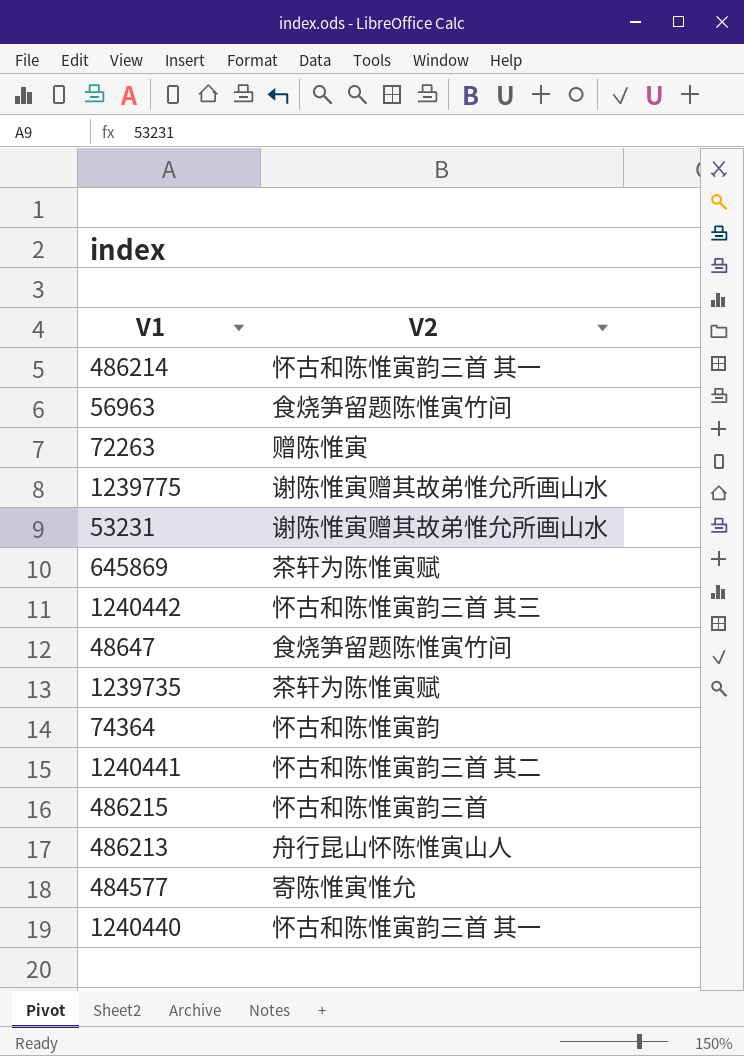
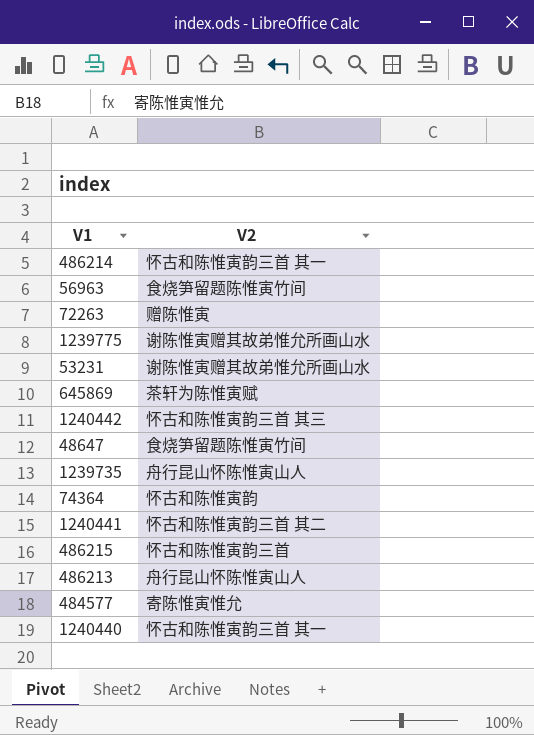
1239735 | V2: 茶轩为陈惟寅赋 -> 舟行昆山怀陈惟寅山人

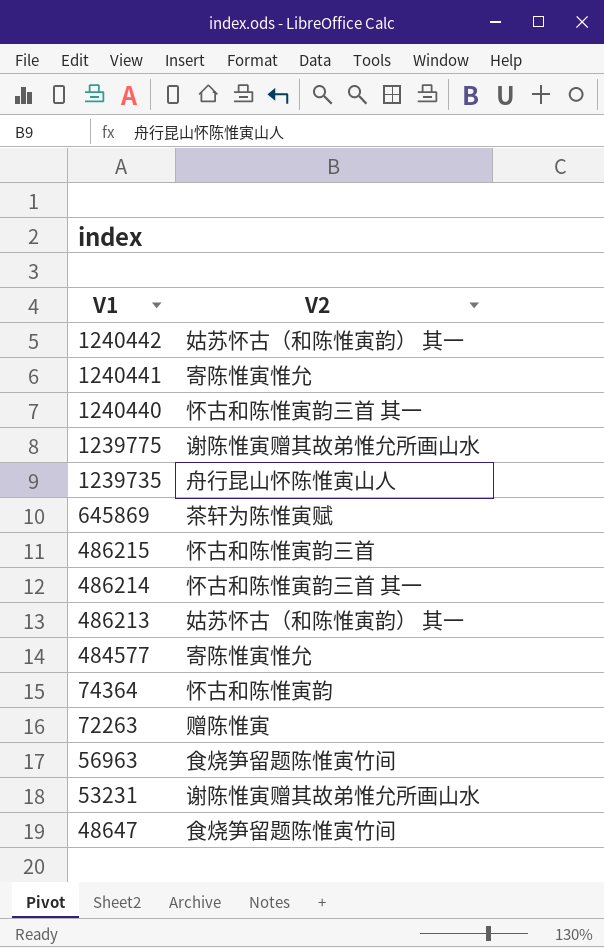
row order: none -> V1 descending
1240442 | V2: 怀古和陈惟寅韵三首 其三 -> 姑苏怀古（和陈惟寅韵） 其一
1240441 | V2: 怀古和陈惟寅韵三首 其二 -> 寄陈惟寅惟允
486213 | V2: 舟行昆山怀陈惟寅山人 -> 姑苏怀古（和陈惟寅韵） 其一

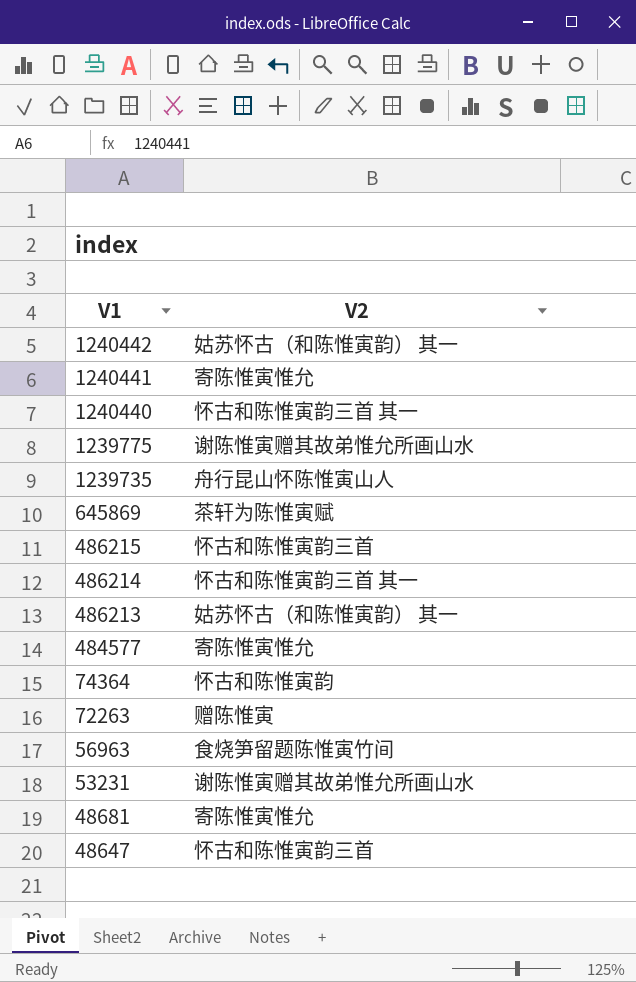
row 48681: none -> 寄陈惟寅惟允
48647 | V2: 食烧笋留题陈惟寅竹间 -> 怀古和陈惟寅韵三首

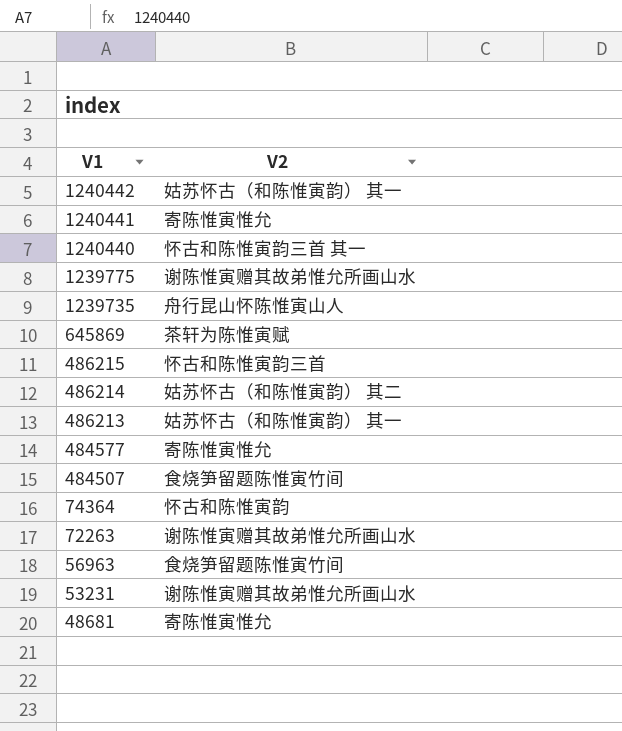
row 48647: 怀古和陈惟寅韵三首 -> none
486214 | V2: 怀古和陈惟寅韵三首 其一 -> 姑苏怀古（和陈惟寅韵） 其二
row 484507: none -> 食烧笋留题陈惟寅竹间
72263 | V2: 赠陈惟寅 -> 谢陈惟寅赠其故弟惟允所画山水

